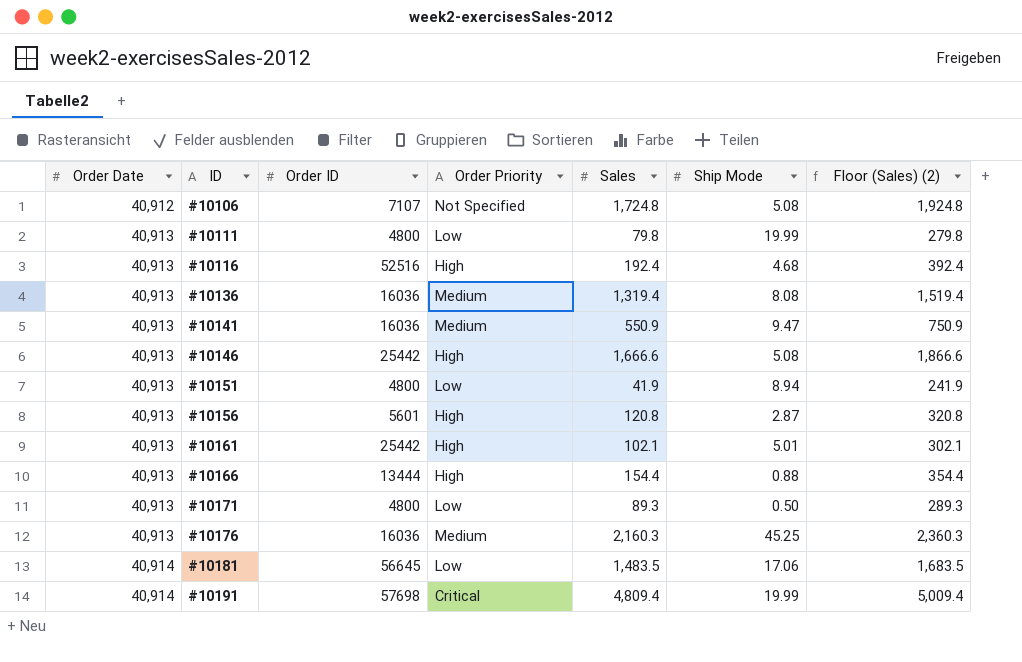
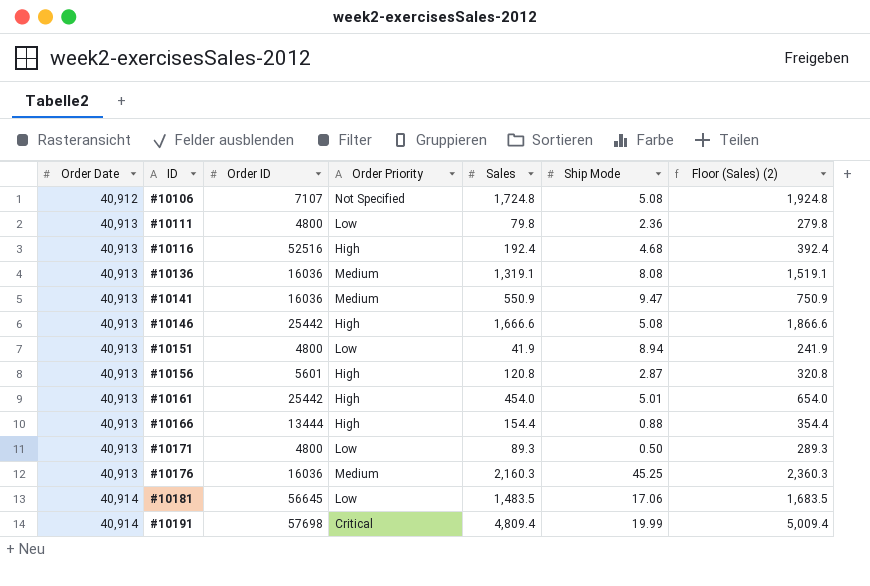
#10111 | Ship Mode: 19.99 -> 2.36
#10136 | Sales: 1,319.4 -> 1,319.1
#10136 | Floor (Sales) (2): 1,519.4 -> 1,519.1
#10161 | Sales: 102.1 -> 454.0
#10161 | Floor (Sales) (2): 302.1 -> 654.0

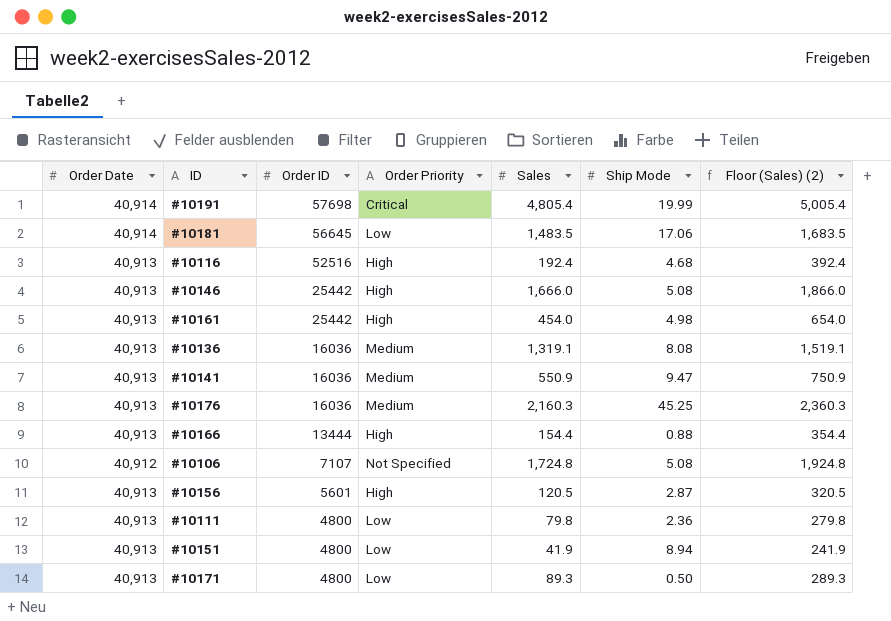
row order: Order Date ascending -> Order ID descending
#10191 | Sales: 4,809.4 -> 4,805.4
#10191 | Floor (Sales) (2): 5,009.4 -> 5,005.4
#10146 | Sales: 1,666.6 -> 1,666.0
#10146 | Floor (Sales) (2): 1,866.6 -> 1,866.0
#10161 | Ship Mode: 5.01 -> 4.98
#10156 | Sales: 120.8 -> 120.5
#10156 | Floor (Sales) (2): 320.8 -> 320.5

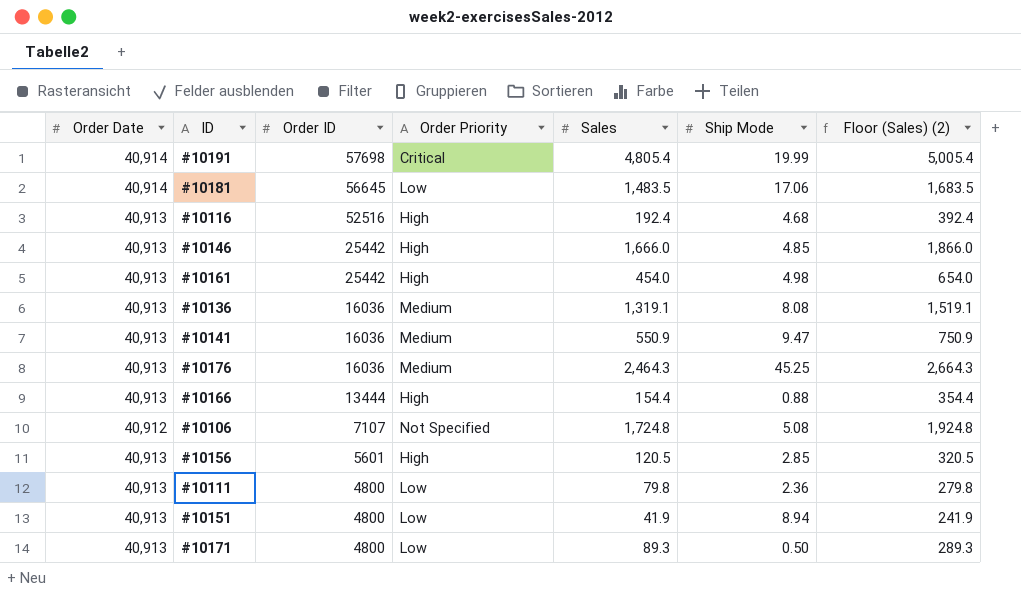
#10146 | Ship Mode: 5.08 -> 4.85
#10176 | Sales: 2,160.3 -> 2,464.3
#10176 | Floor (Sales) (2): 2,360.3 -> 2,664.3
#10156 | Ship Mode: 2.87 -> 2.85

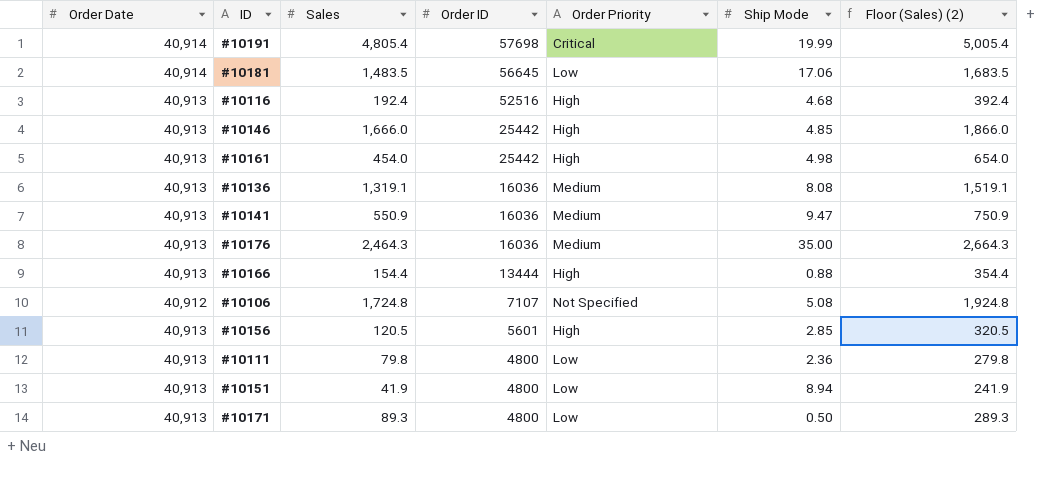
column Sales | position: 5 -> 3
#10176 | Ship Mode: 45.25 -> 35.00

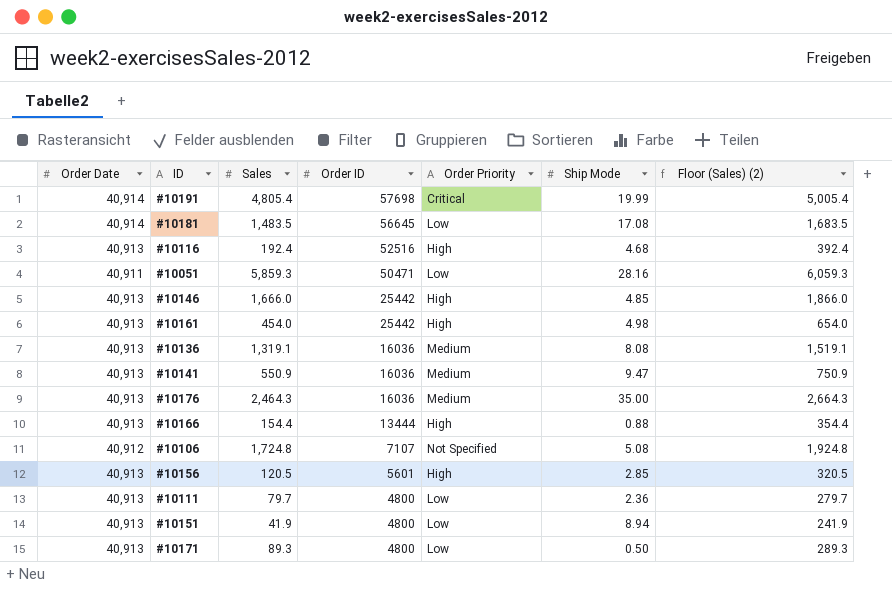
#10181 | Ship Mode: 17.06 -> 17.08
row #10051: none -> 40,911 | 5,859.3 | 50471 | Low | 28.16 | 6,059.3
#10111 | Sales: 79.8 -> 79.7
#10111 | Floor (Sales) (2): 279.8 -> 279.7

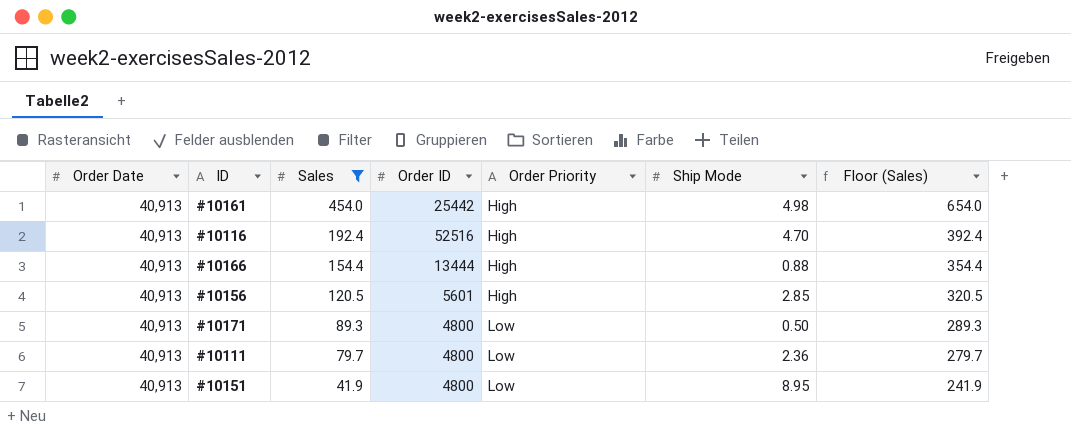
filter: none -> Sales <= 454.0
row order: Order ID descending -> Sales descending
column name: Floor (Sales) (2) -> Floor (Sales)
#10116 | Ship Mode: 4.68 -> 4.70
#10151 | Ship Mode: 8.94 -> 8.95

